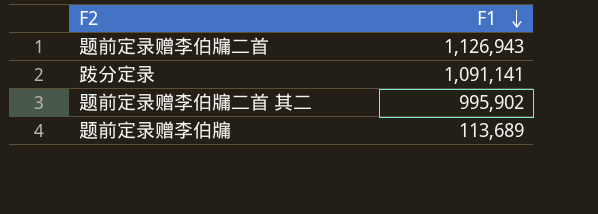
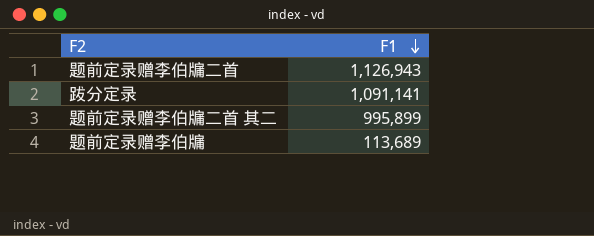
题前定录赠李伯牖二首 其二 | F1: 995,902 -> 995,899

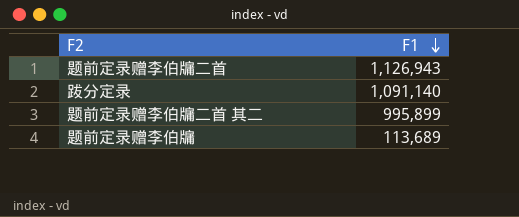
跋分定录 | F1: 1,091,141 -> 1,091,140

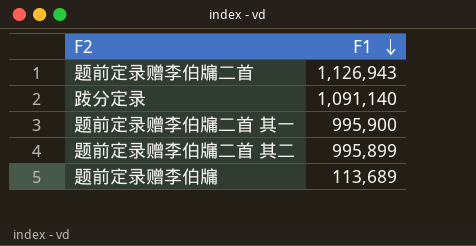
row 题前定录赠李伯牖二首 其一: none -> 995,900

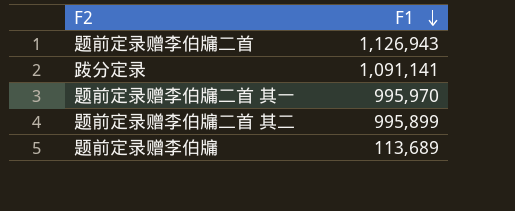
跋分定录 | F1: 1,091,140 -> 1,091,141
题前定录赠李伯牖二首 其一 | F1: 995,900 -> 995,970

